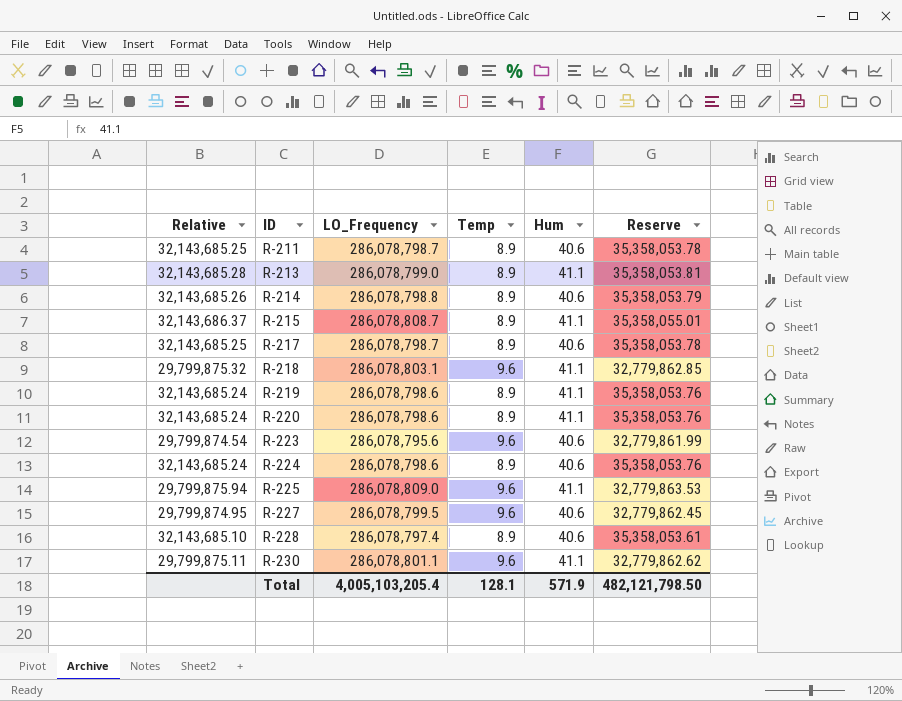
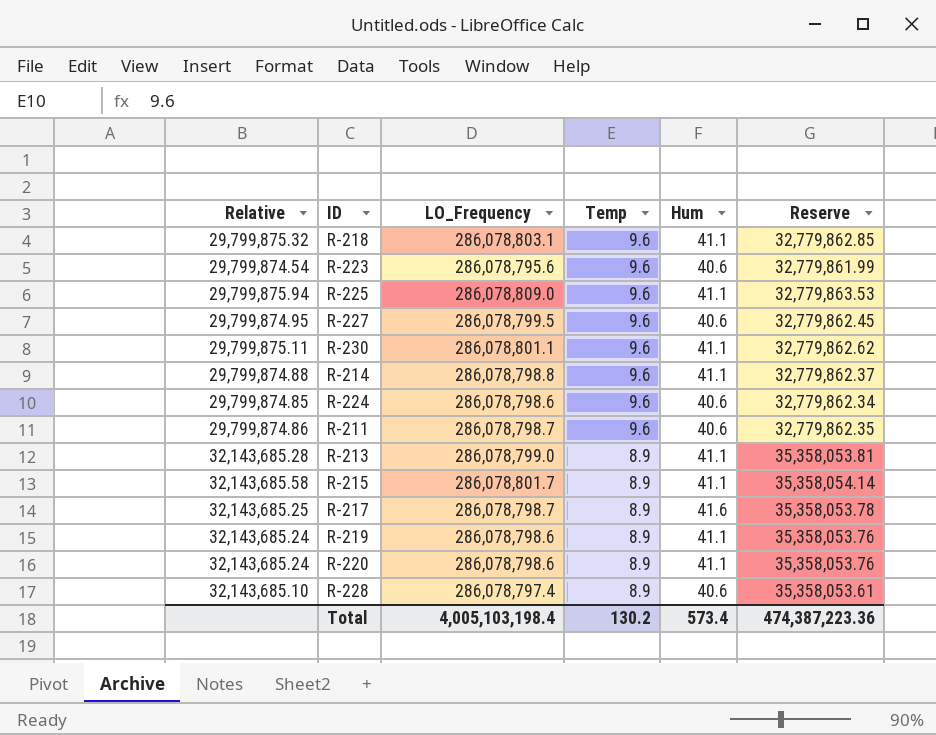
row order: ID ascending -> Temp descending
R-214 | Relative: 32,143,685.26 -> 29,799,874.88
R-214 | Temp: 8.9 -> 9.6
R-214 | Hum: 40.6 -> 41.1
R-214 | Reserve: 35,358,053.79 -> 32,779,862.37
R-224 | Relative: 32,143,685.24 -> 29,799,874.85
R-224 | Temp: 8.9 -> 9.6
R-224 | Reserve: 35,358,053.76 -> 32,779,862.34
R-211 | Relative: 32,143,685.25 -> 29,799,874.86
R-211 | Temp: 8.9 -> 9.6
R-211 | Reserve: 35,358,053.78 -> 32,779,862.35
R-215 | Relative: 32,143,686.37 -> 32,143,685.58
R-215 | LO_Frequency: 286,078,808.7 -> 286,078,801.7
R-215 | Reserve: 35,358,055.01 -> 35,358,054.14
R-217 | Hum: 40.6 -> 41.6
Total | LO_Frequency: 4,005,103,205.4 -> 4,005,103,198.4
Total | Temp: 128.1 -> 130.2
Total | Hum: 571.9 -> 573.4
Total | Reserve: 482,121,798.50 -> 474,387,223.36

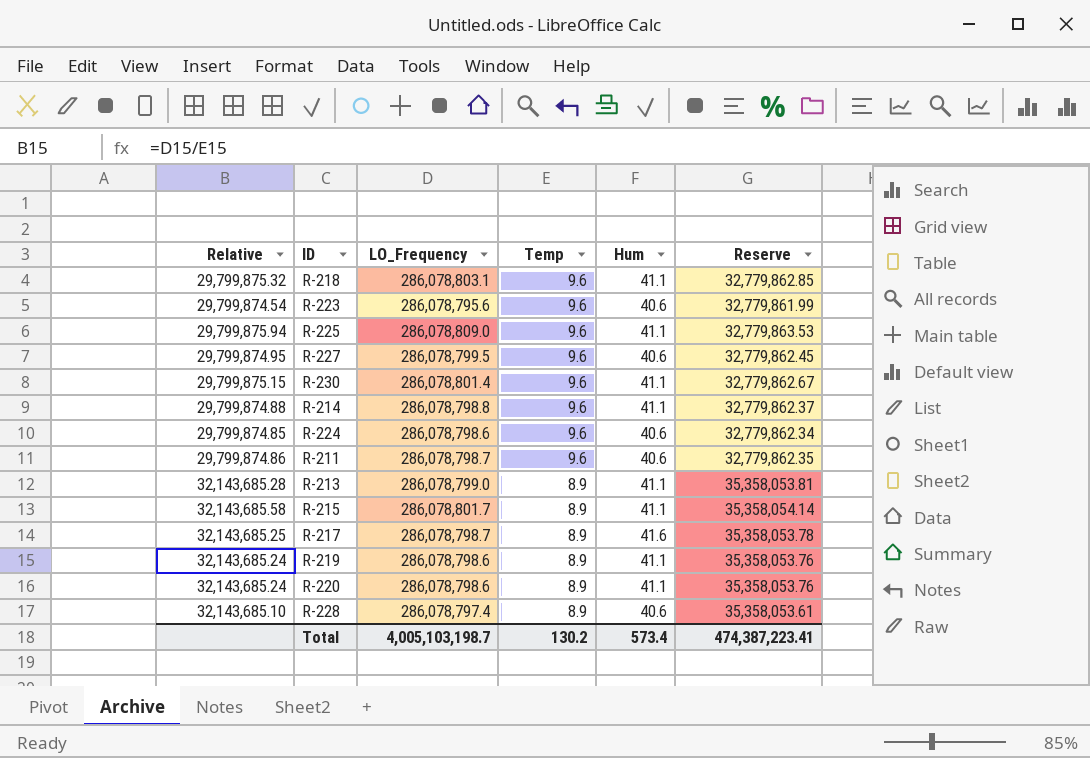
R-230 | Relative: 29,799,875.11 -> 29,799,875.15
R-230 | LO_Frequency: 286,078,801.1 -> 286,078,801.4
R-230 | Reserve: 32,779,862.62 -> 32,779,862.67
Total | LO_Frequency: 4,005,103,198.4 -> 4,005,103,198.7
Total | Reserve: 474,387,223.36 -> 474,387,223.41

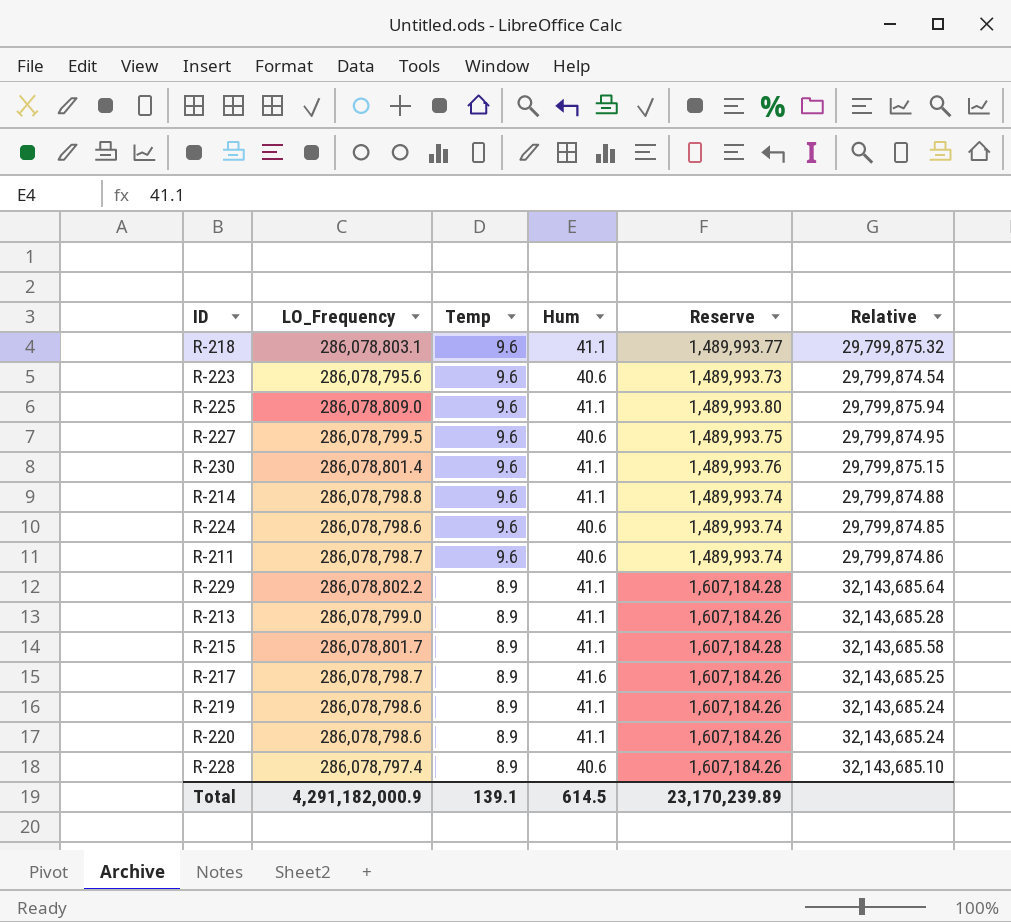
column Reserve | formula: [Relative] * 1.1 -> [Relative] * 0.05
column Relative | position: 1 -> 6
row R-229: none -> 286,078,802.2 | 8.9 | 41.1 | 1,607,184.28 | 32,143,685.64
Total | LO_Frequency: 4,005,103,198.7 -> 4,291,182,000.9
Total | Temp: 130.2 -> 139.1
Total | Hum: 573.4 -> 614.5
Total | Reserve: 474,387,223.41 -> 23,170,239.89

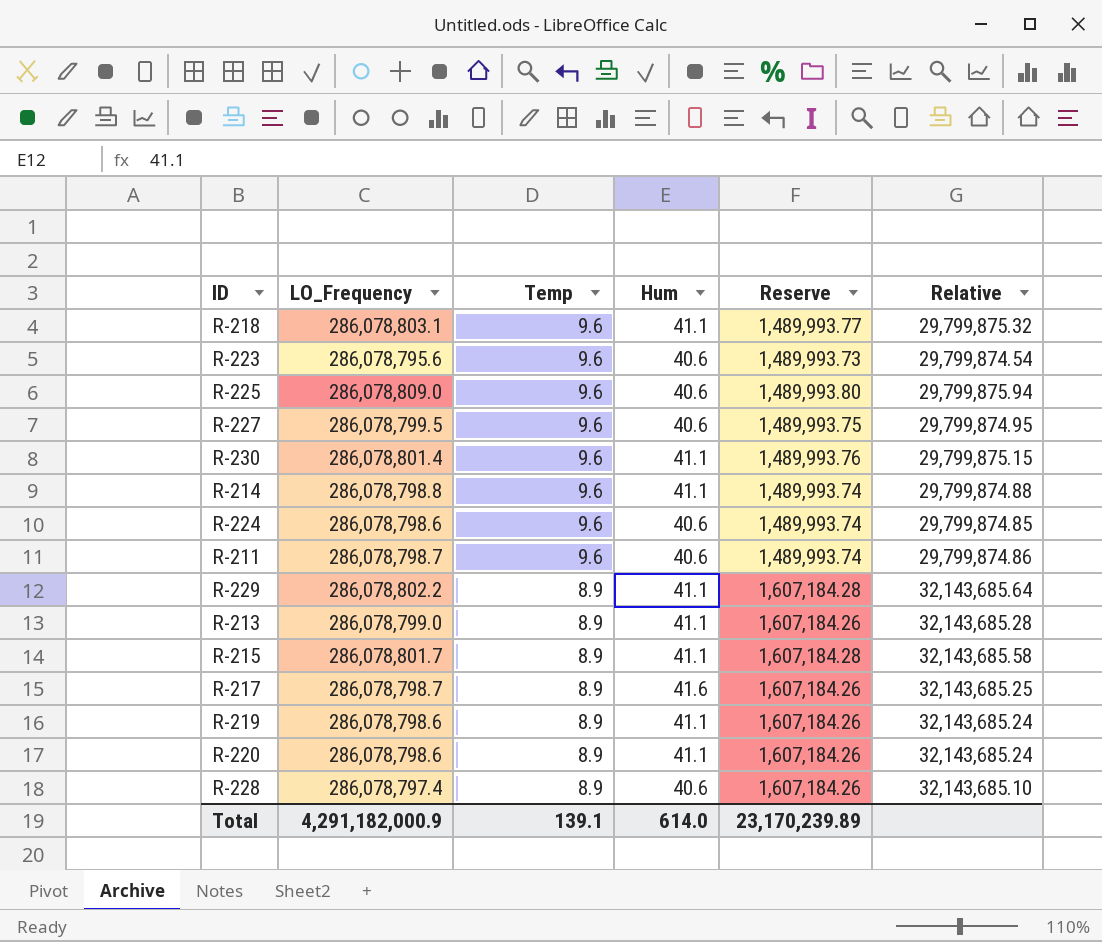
R-225 | Hum: 41.1 -> 40.6
Total | Hum: 614.5 -> 614.0

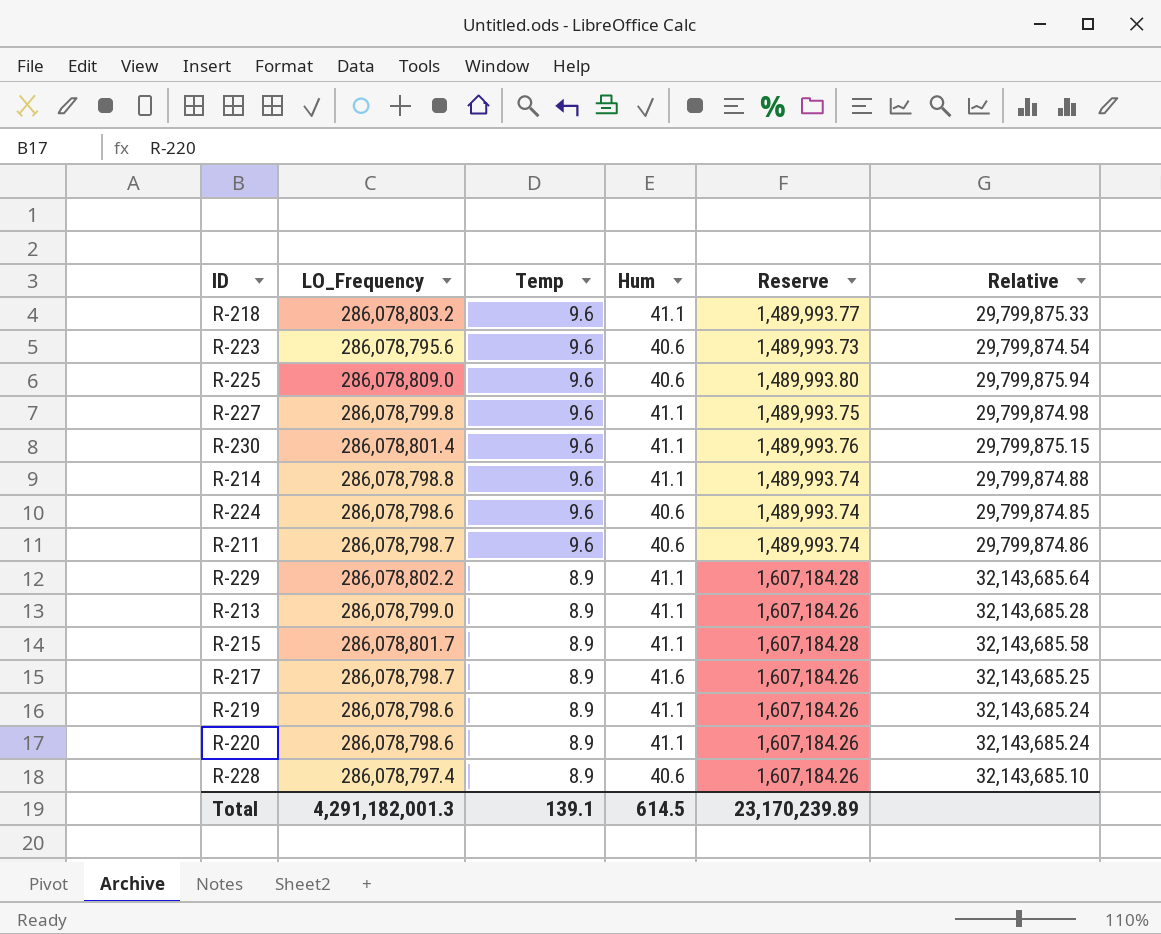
R-218 | LO_Frequency: 286,078,803.1 -> 286,078,803.2
R-218 | Relative: 29,799,875.32 -> 29,799,875.33
R-227 | LO_Frequency: 286,078,799.5 -> 286,078,799.8
R-227 | Hum: 40.6 -> 41.1
R-227 | Relative: 29,799,874.95 -> 29,799,874.98
Total | LO_Frequency: 4,291,182,000.9 -> 4,291,182,001.3
Total | Hum: 614.0 -> 614.5

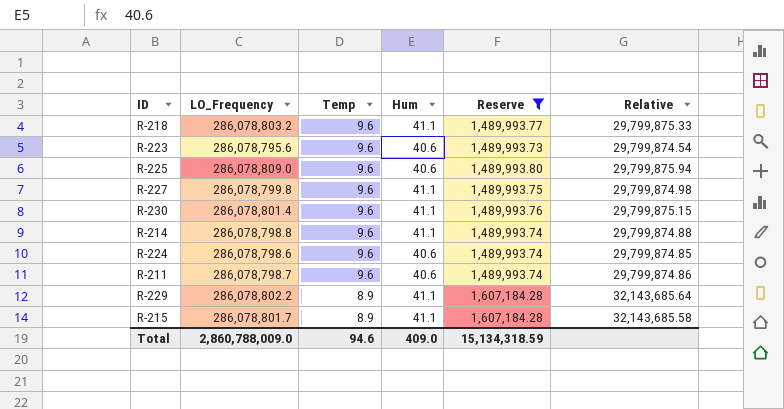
filter: none -> Reserve != 1,607,184.26
Total | LO_Frequency: 4,291,182,001.3 -> 2,860,788,009.0
Total | Temp: 139.1 -> 94.6
Total | Hum: 614.5 -> 409.0
Total | Reserve: 23,170,239.89 -> 15,134,318.59

